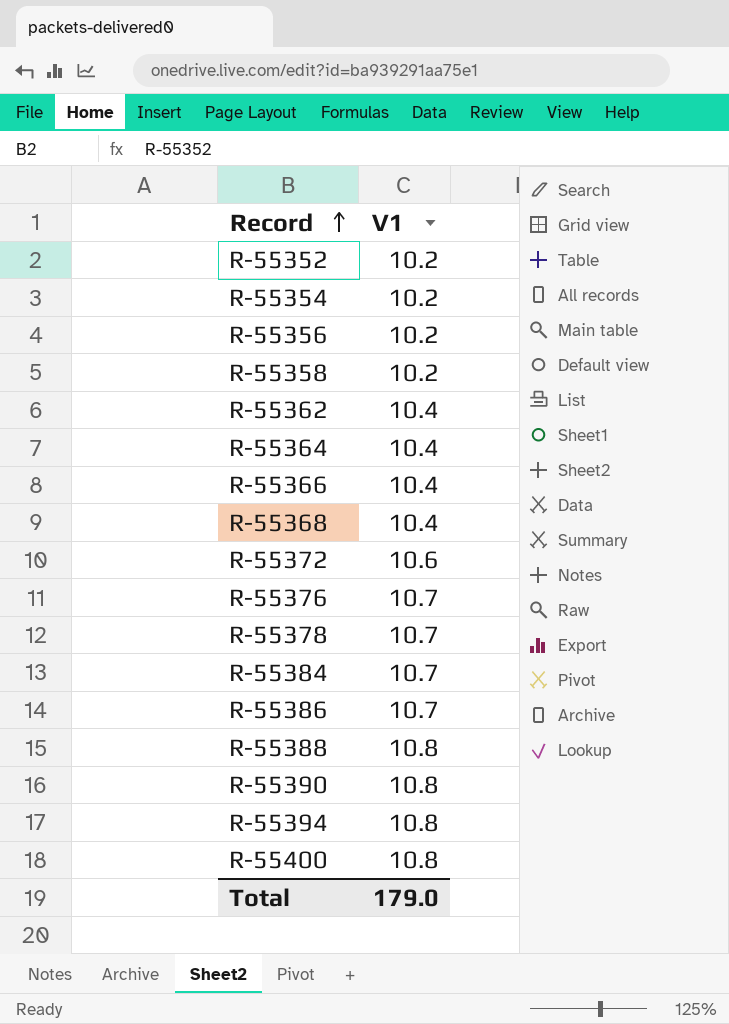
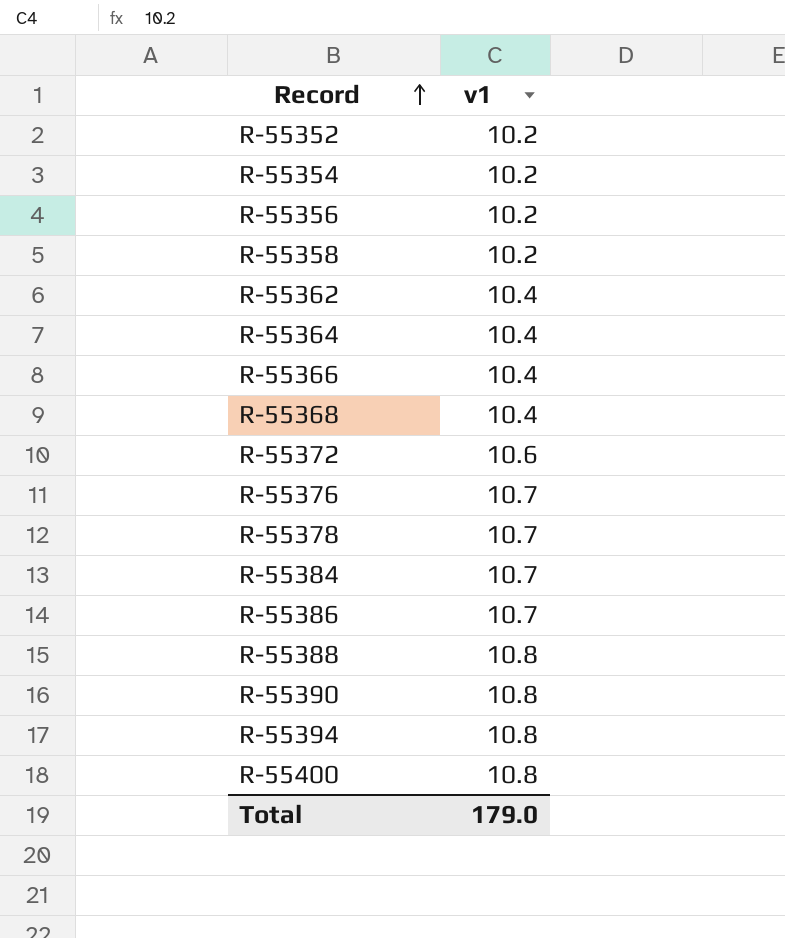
column name: V1 -> v1

